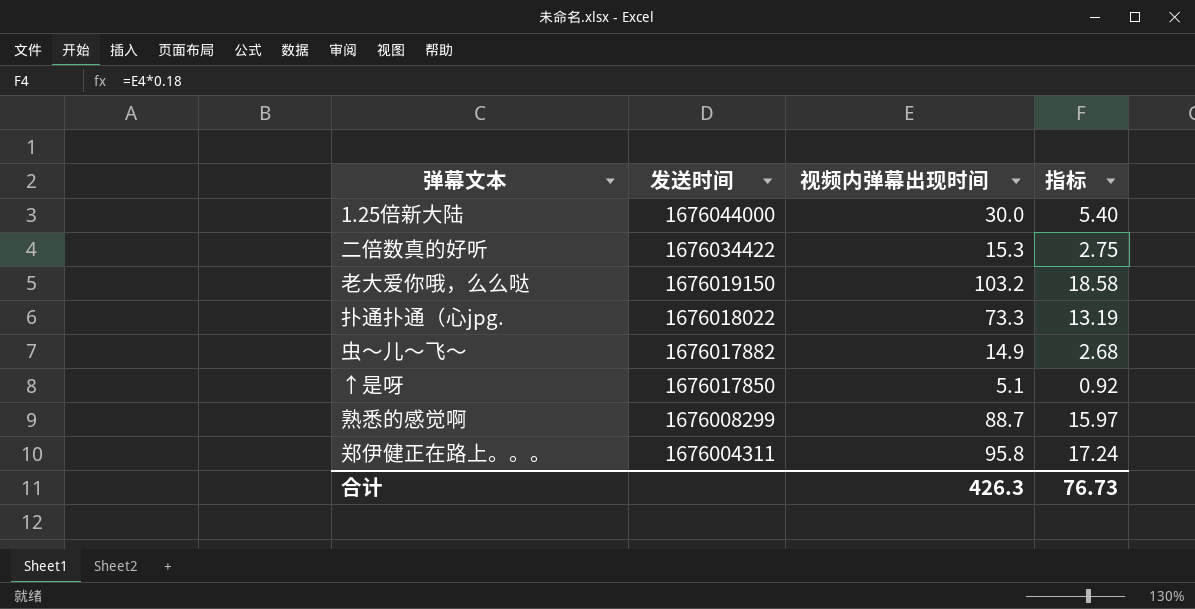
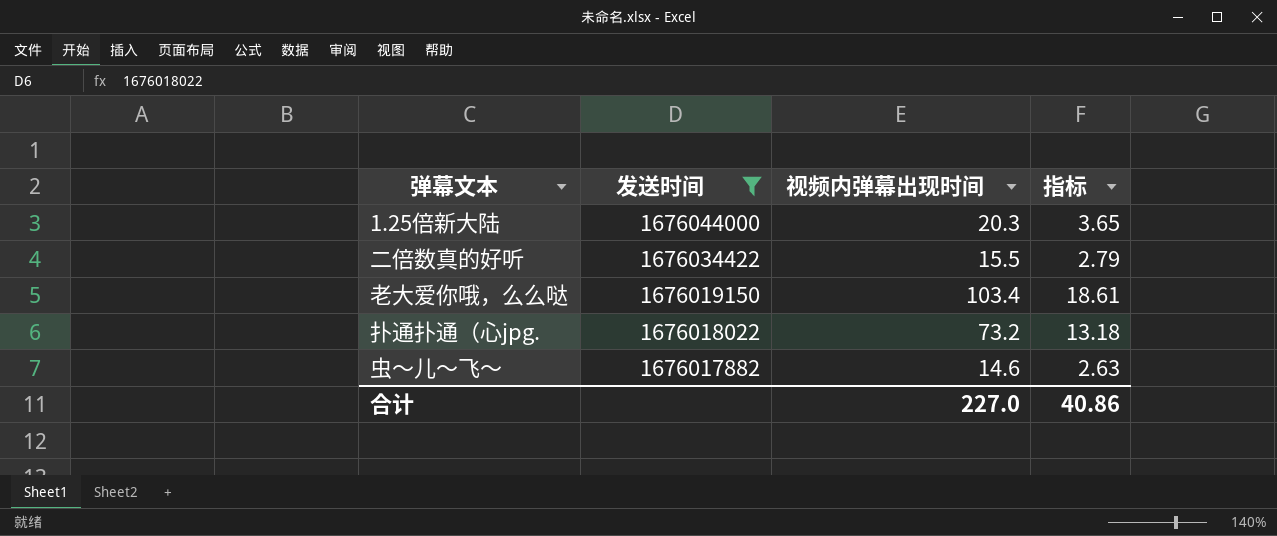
filter: none -> 发送时间 >= 1676017882
1.25倍新大陆 | 视频内弹幕出现时间: 30.0 -> 20.3
1.25倍新大陆 | 指标: 5.40 -> 3.65
二倍数真的好听 | 视频内弹幕出现时间: 15.3 -> 15.5
二倍数真的好听 | 指标: 2.75 -> 2.79
老大爱你哦，么么哒 | 视频内弹幕出现时间: 103.2 -> 103.4
老大爱你哦，么么哒 | 指标: 18.58 -> 18.61
扑通扑通（心jpg. | 视频内弹幕出现时间: 73.3 -> 73.2
扑通扑通（心jpg. | 指标: 13.19 -> 13.18
虫～儿～飞～ | 视频内弹幕出现时间: 14.9 -> 14.6
虫～儿～飞～ | 指标: 2.68 -> 2.63
合计 | 视频内弹幕出现时间: 426.3 -> 227.0
合计 | 指标: 76.73 -> 40.86

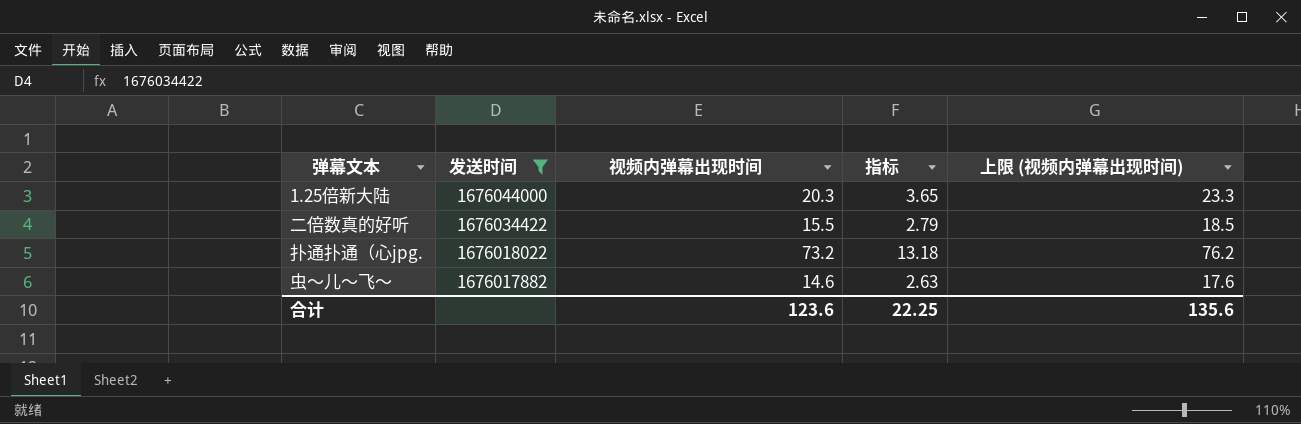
column 上限 (视频内弹幕出现时间) | formula: none -> [视频内弹幕出现时间] + 3
row 老大爱你哦，么么哒: 1676019150 | 103.4 | 18.61 -> none
合计 | 视频内弹幕出现时间: 227.0 -> 123.6
合计 | 指标: 40.86 -> 22.25

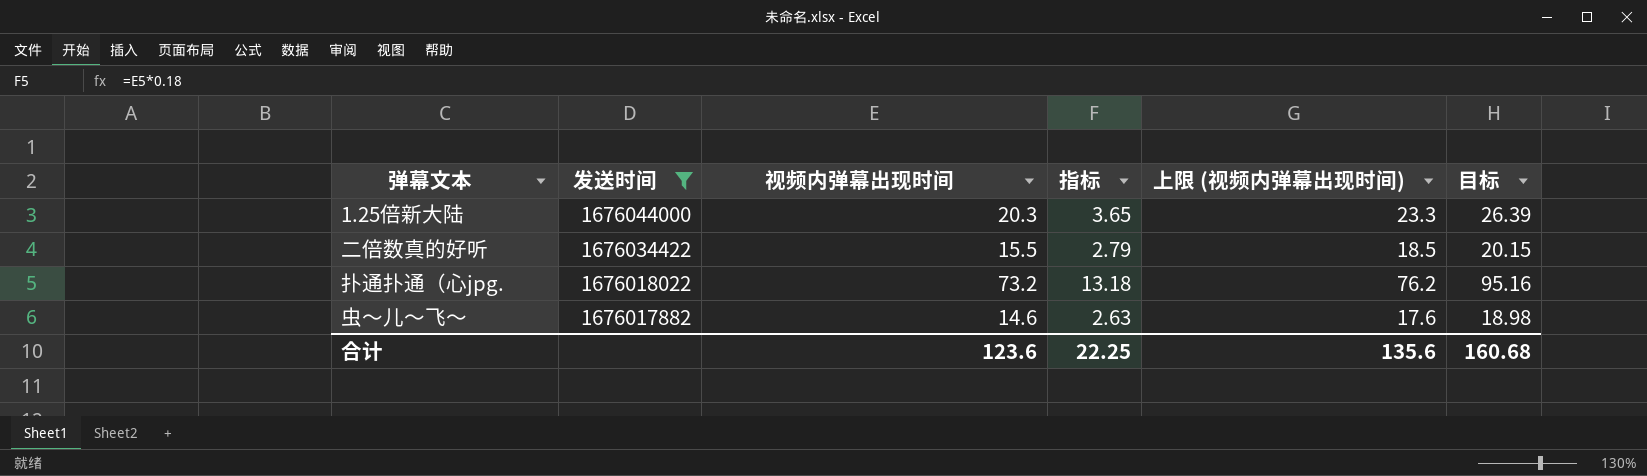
column 目标 | formula: none -> [视频内弹幕出现时间] * 1.3

